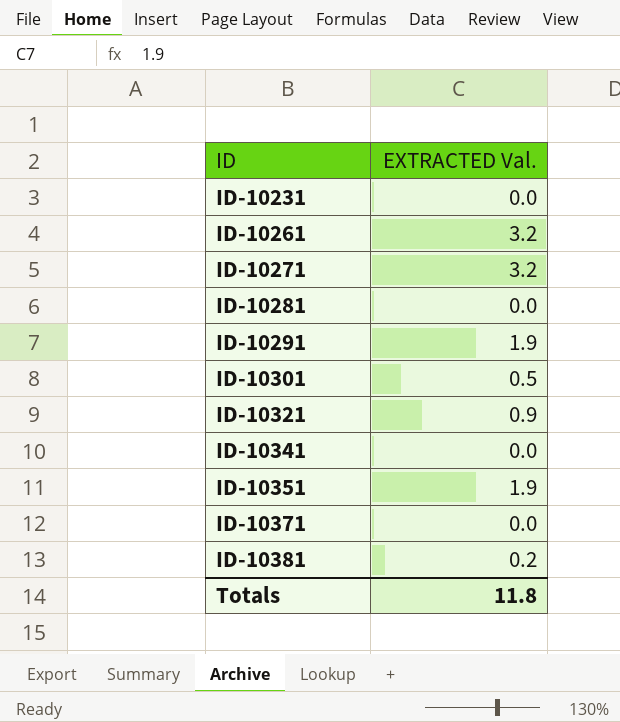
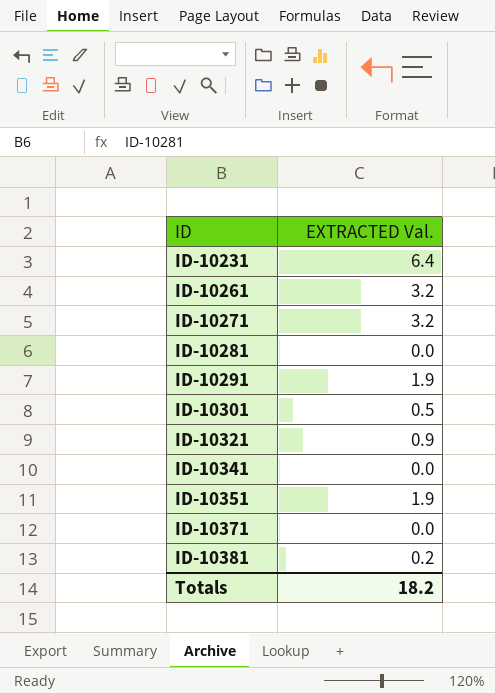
ID-10231 | EXTRACTED Val.: 0.0 -> 6.4
Totals | EXTRACTED Val.: 11.8 -> 18.2

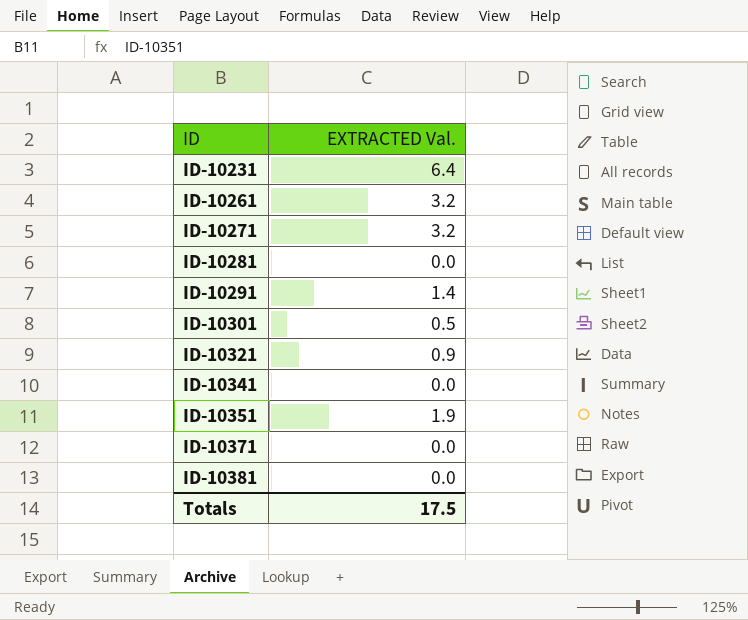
ID-10291 | EXTRACTED Val.: 1.9 -> 1.4
ID-10381 | EXTRACTED Val.: 0.2 -> 0.0
Totals | EXTRACTED Val.: 18.2 -> 17.5

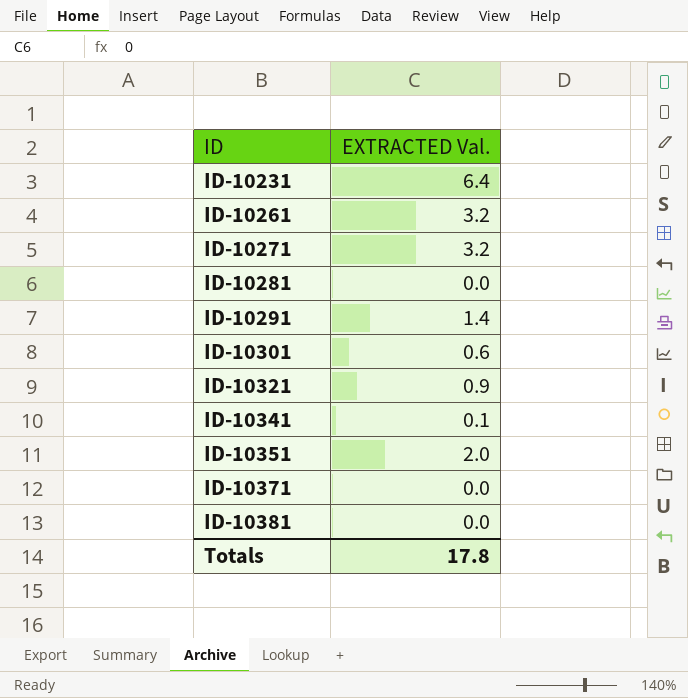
ID-10301 | EXTRACTED Val.: 0.5 -> 0.6
ID-10341 | EXTRACTED Val.: 0.0 -> 0.1
ID-10351 | EXTRACTED Val.: 1.9 -> 2.0
Totals | EXTRACTED Val.: 17.5 -> 17.8

